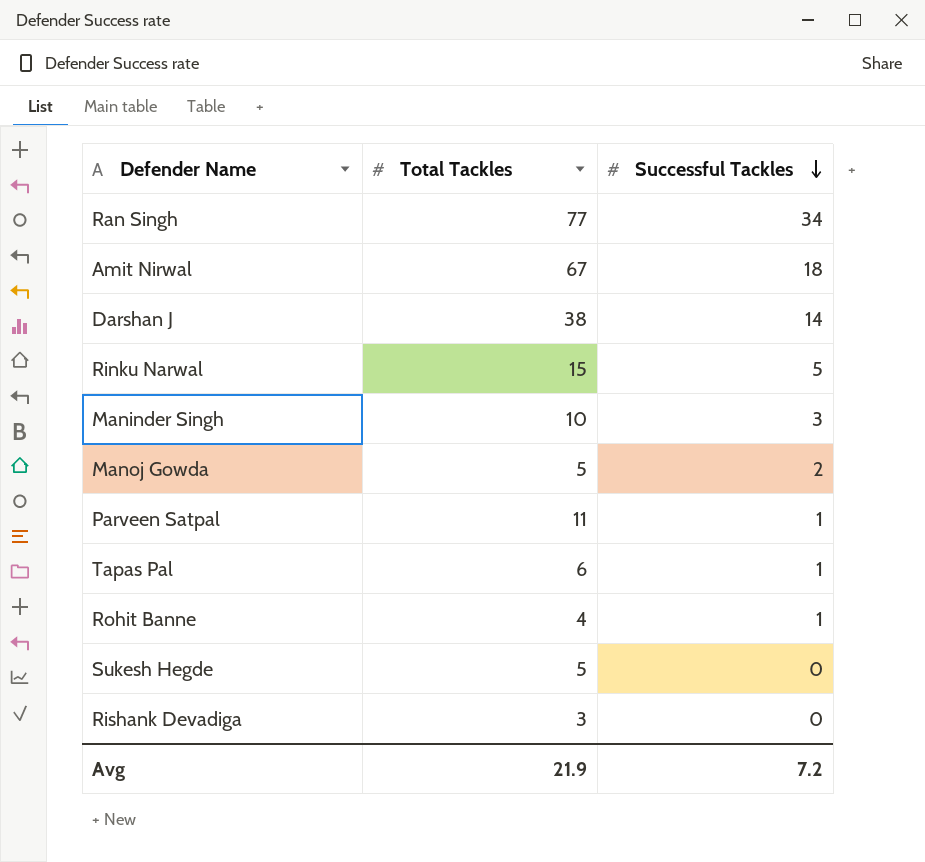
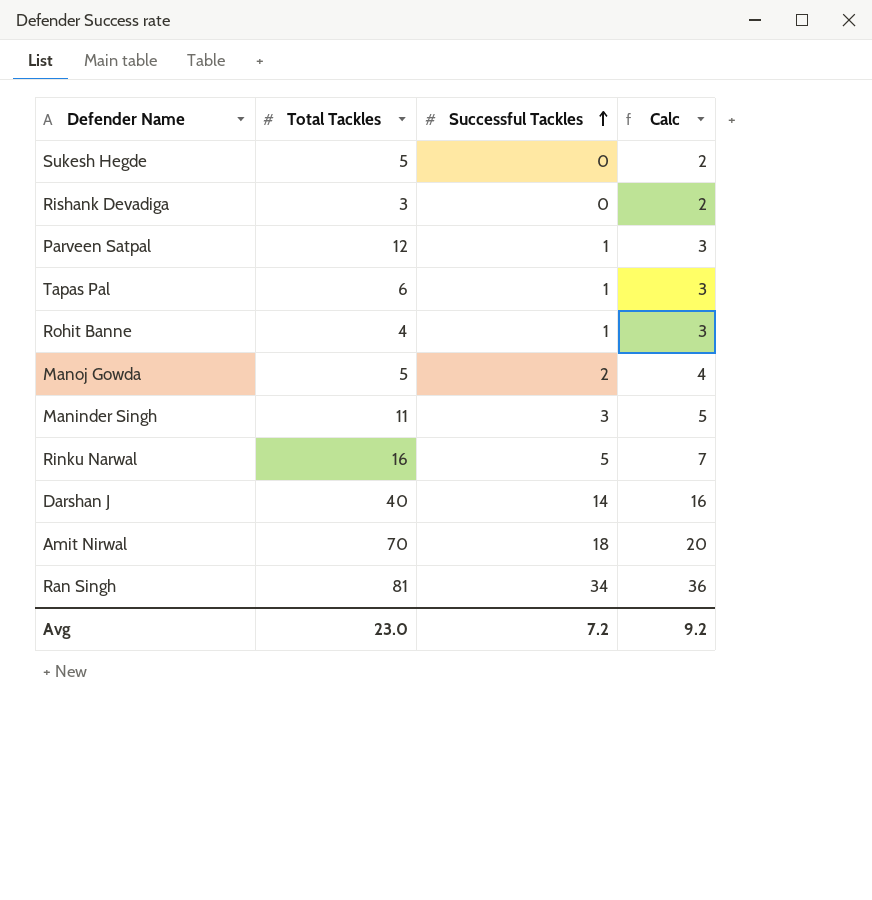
row order: Successful Tackles descending -> Successful Tackles ascending
column Calc | formula: none -> [Successful Tackles] + 2
Parveen Satpal | Total Tackles: 11 -> 12
Maninder Singh | Total Tackles: 10 -> 11
Rinku Narwal | Total Tackles: 15 -> 16
Darshan J | Total Tackles: 38 -> 40
Amit Nirwal | Total Tackles: 67 -> 70
Ran Singh | Total Tackles: 77 -> 81
Avg | Total Tackles: 21.9 -> 23.0

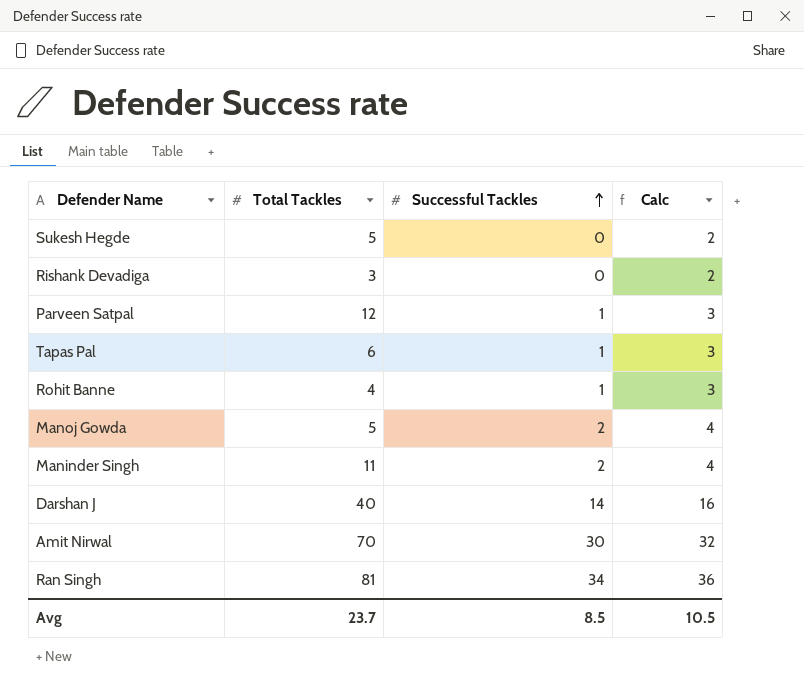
row Rinku Narwal: 16 | 5 | 7 -> none
Maninder Singh | Successful Tackles: 3 -> 2
Maninder Singh | Calc: 5 -> 4
Amit Nirwal | Successful Tackles: 18 -> 30
Amit Nirwal | Calc: 20 -> 32
Avg | Total Tackles: 23.0 -> 23.7
Avg | Successful Tackles: 7.2 -> 8.5
Avg | Calc: 9.2 -> 10.5

